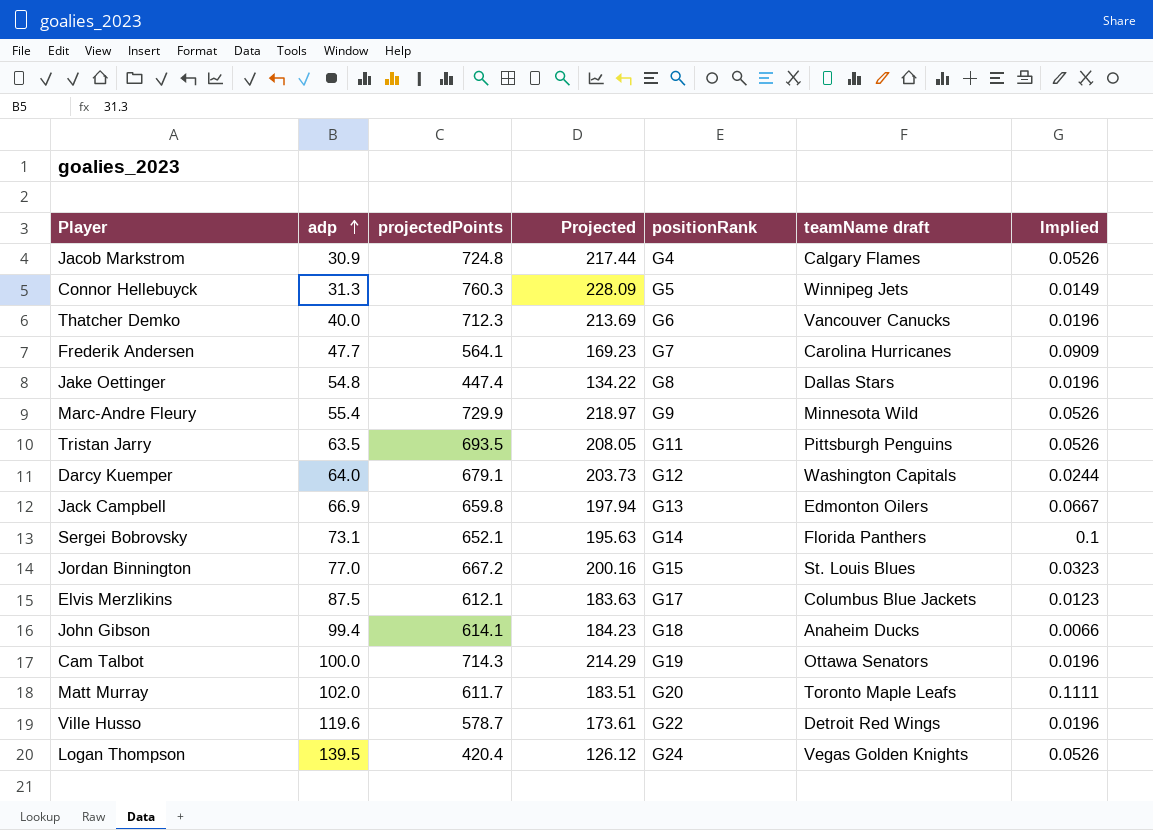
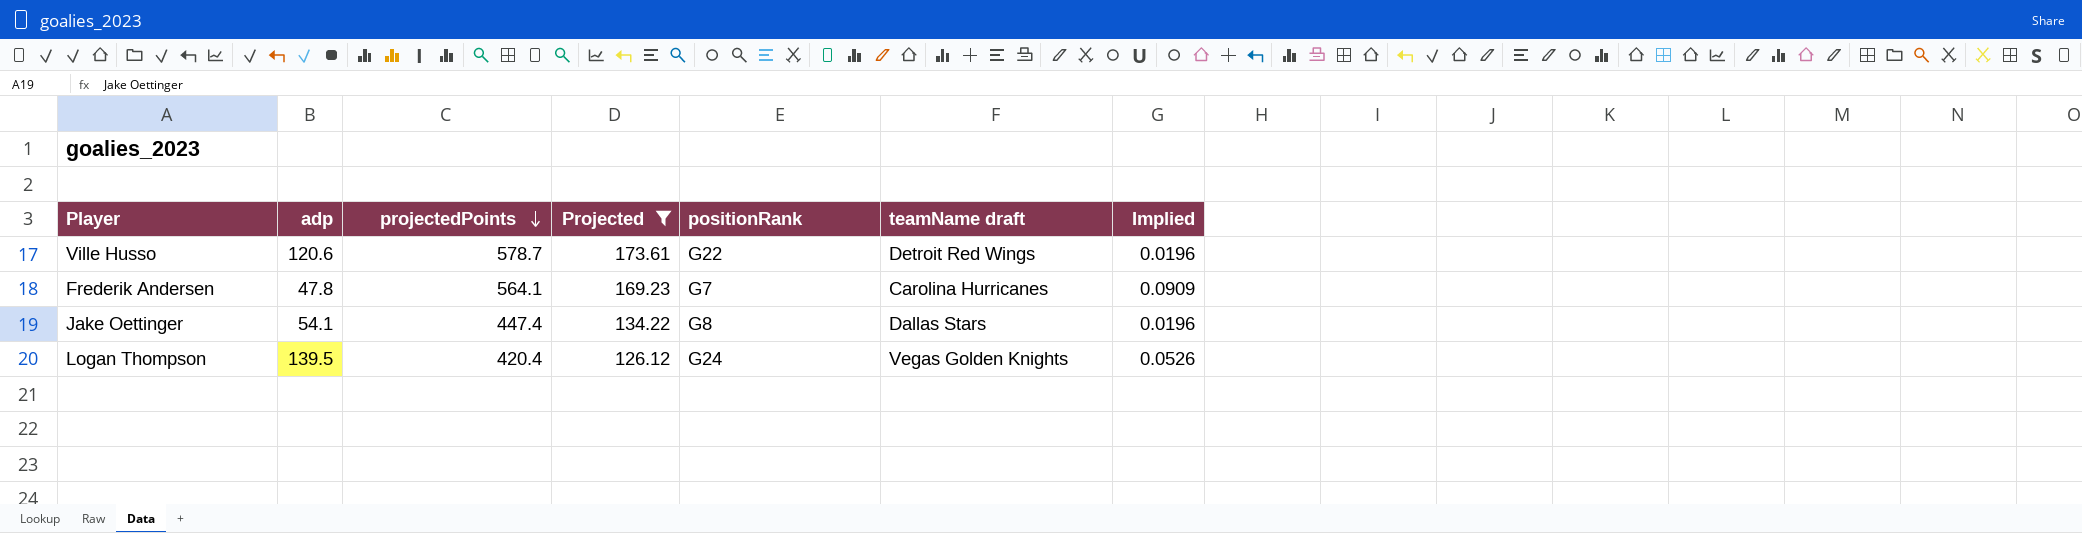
filter: none -> Projected <= 173.61
row order: adp ascending -> projectedPoints descending
Ville Husso | adp: 119.6 -> 120.6
Frederik Andersen | adp: 47.7 -> 47.8
Jake Oettinger | adp: 54.8 -> 54.1

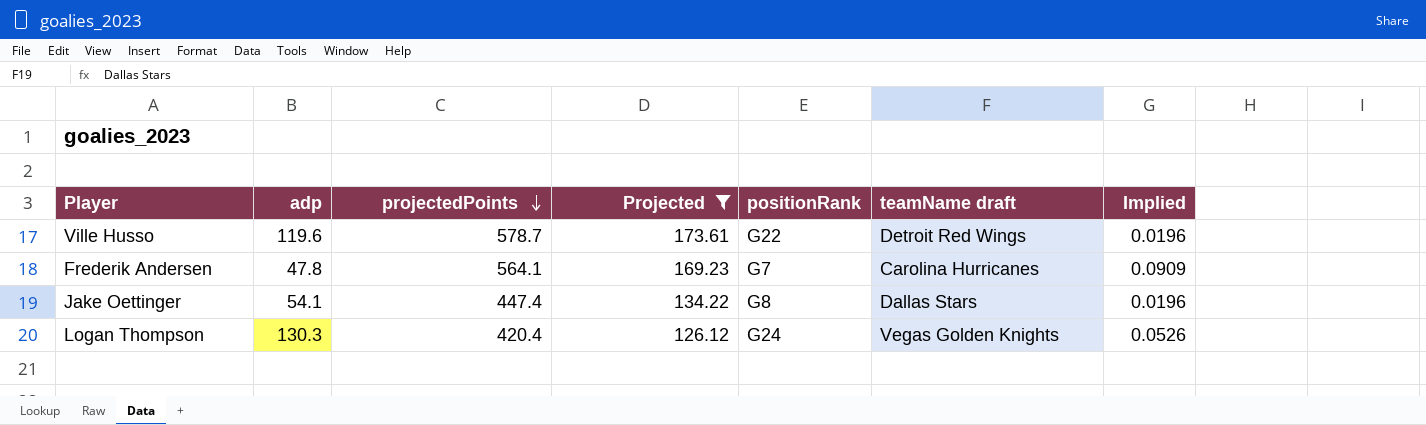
Ville Husso | adp: 120.6 -> 119.6
Logan Thompson | adp: 139.5 -> 130.3

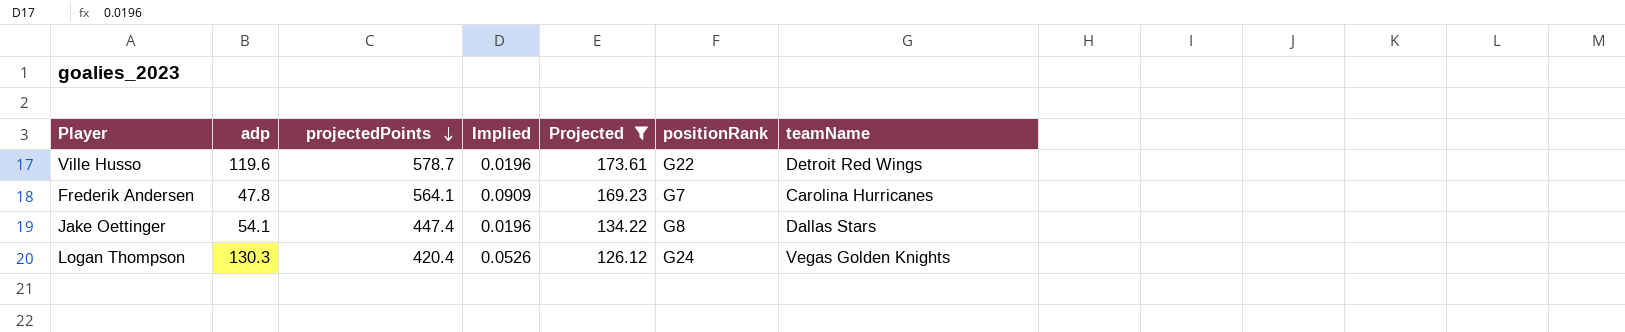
column Implied | position: 7 -> 4
column name: teamName draft -> teamName

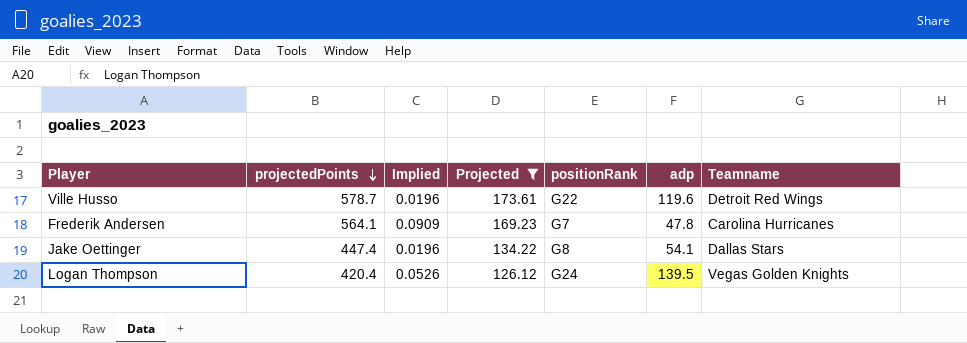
column adp | position: 2 -> 6
column name: teamName -> Teamname
Logan Thompson | adp: 130.3 -> 139.5

